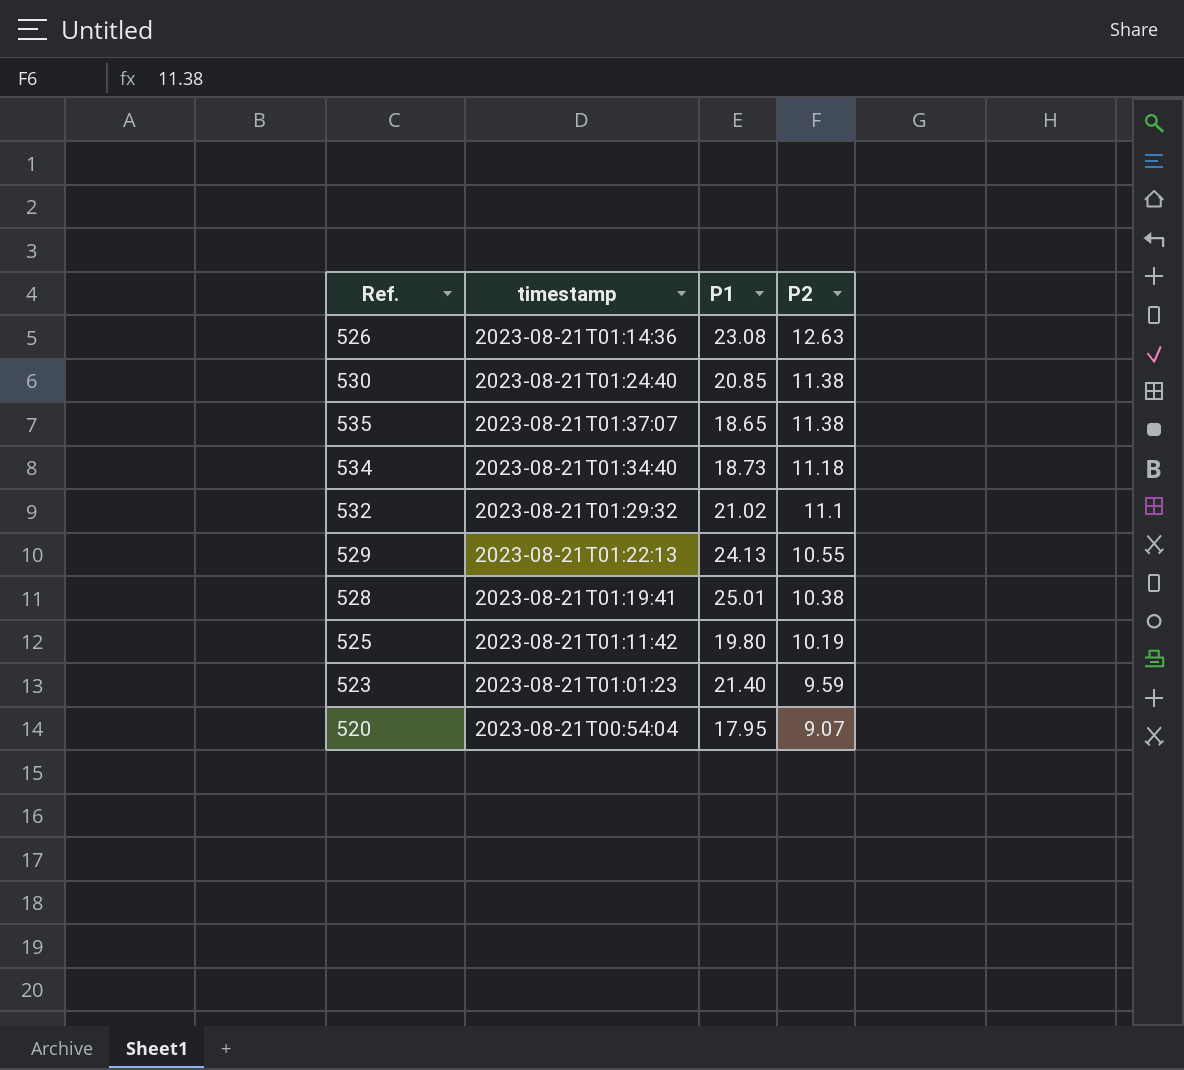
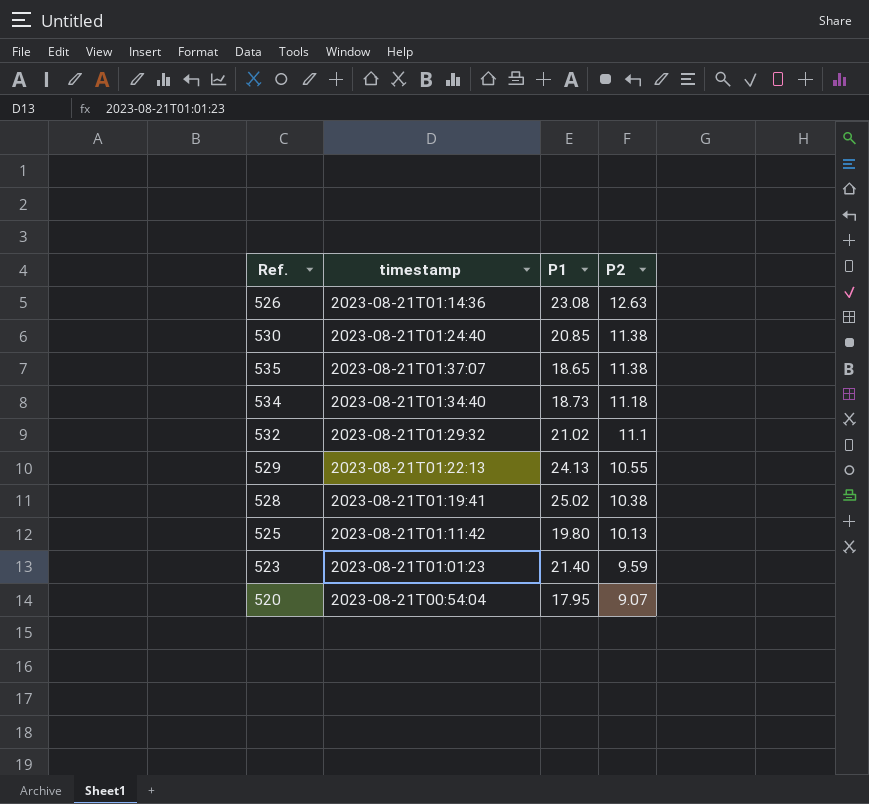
528 | P1: 25.01 -> 25.02
525 | P2: 10.19 -> 10.13

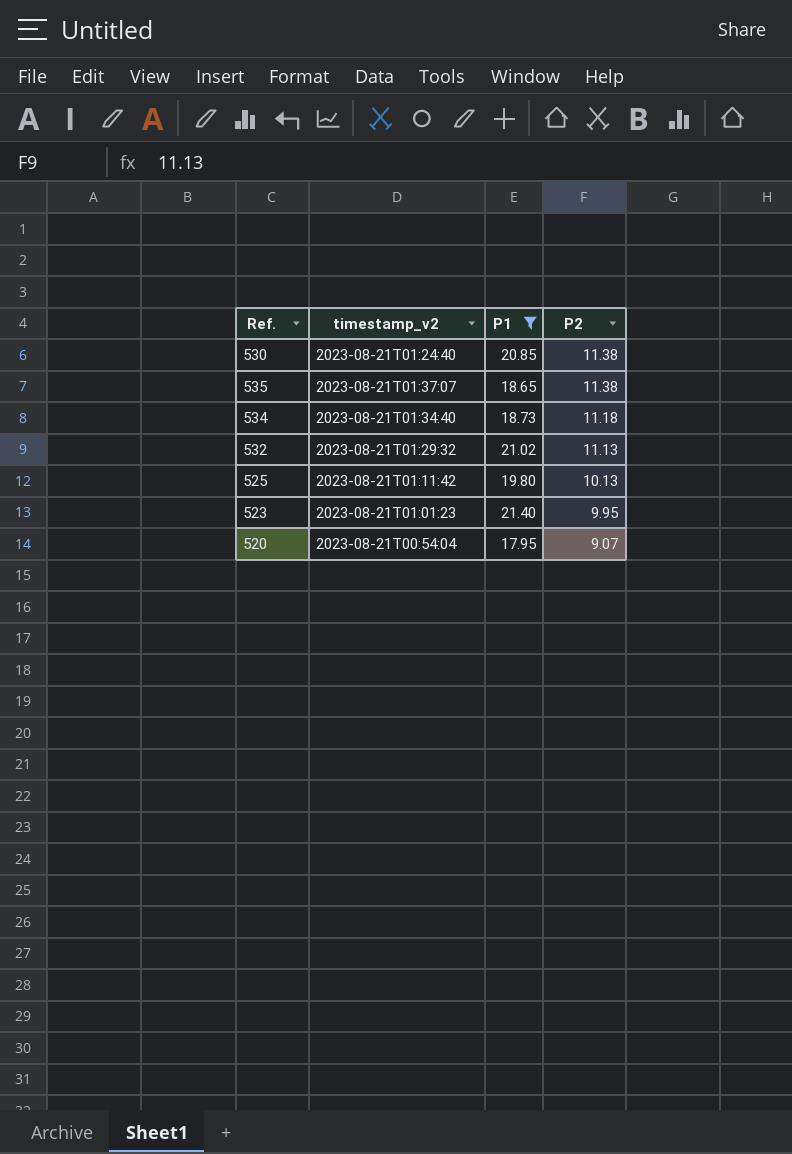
filter: none -> P1 <= 21.40
column name: timestamp -> timestamp_v2
532 | P2: 11.1 -> 11.13
523 | P2: 9.59 -> 9.95

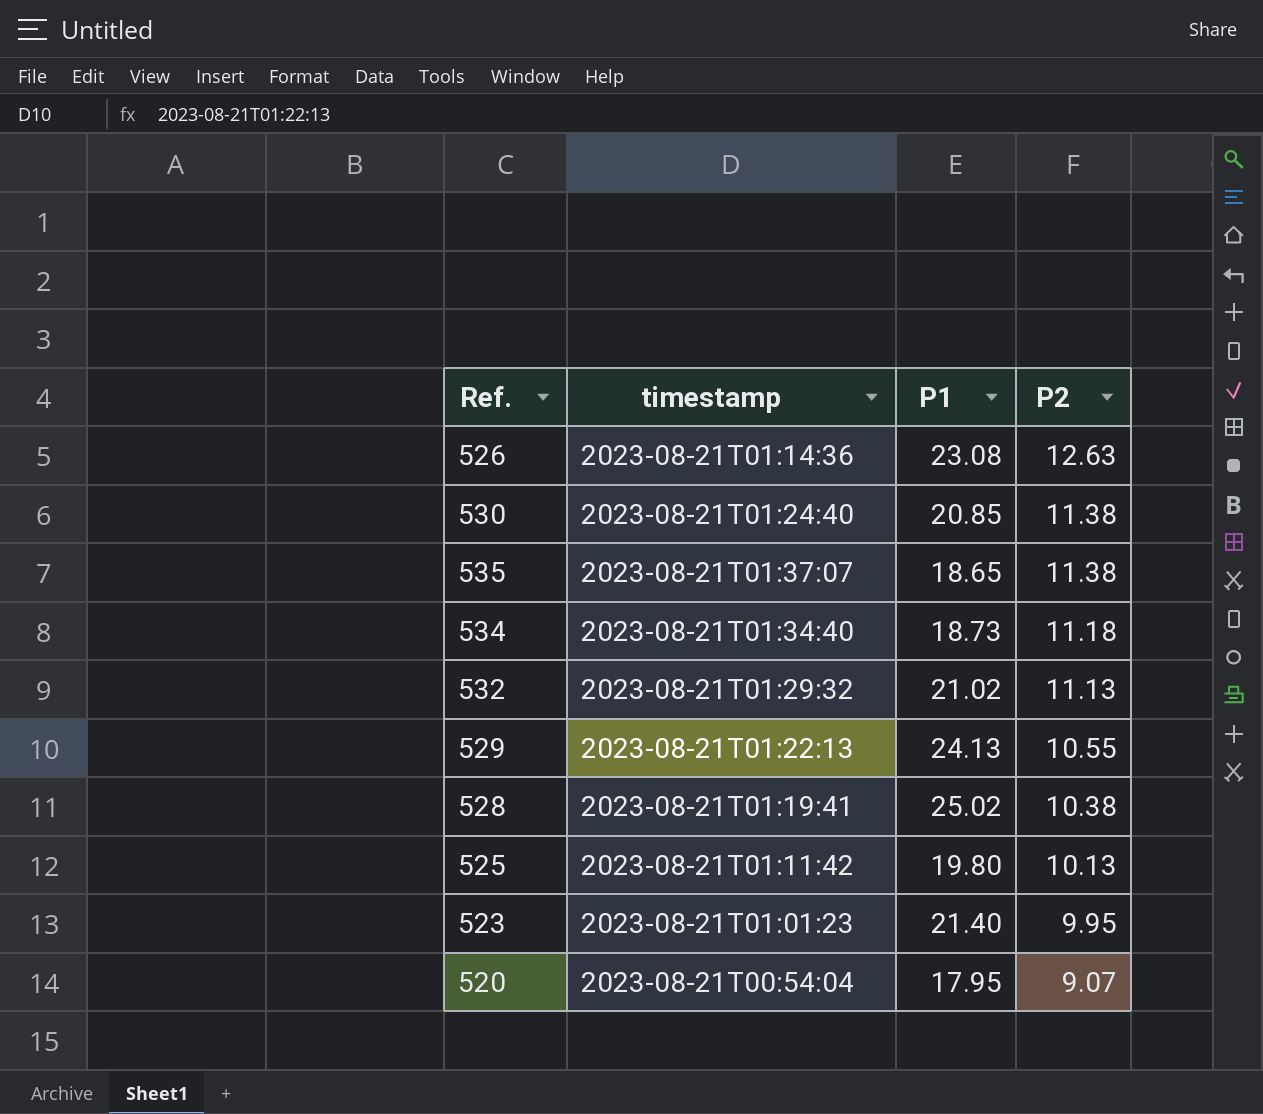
filter: P1 <= 21.40 -> none
column name: timestamp_v2 -> timestamp

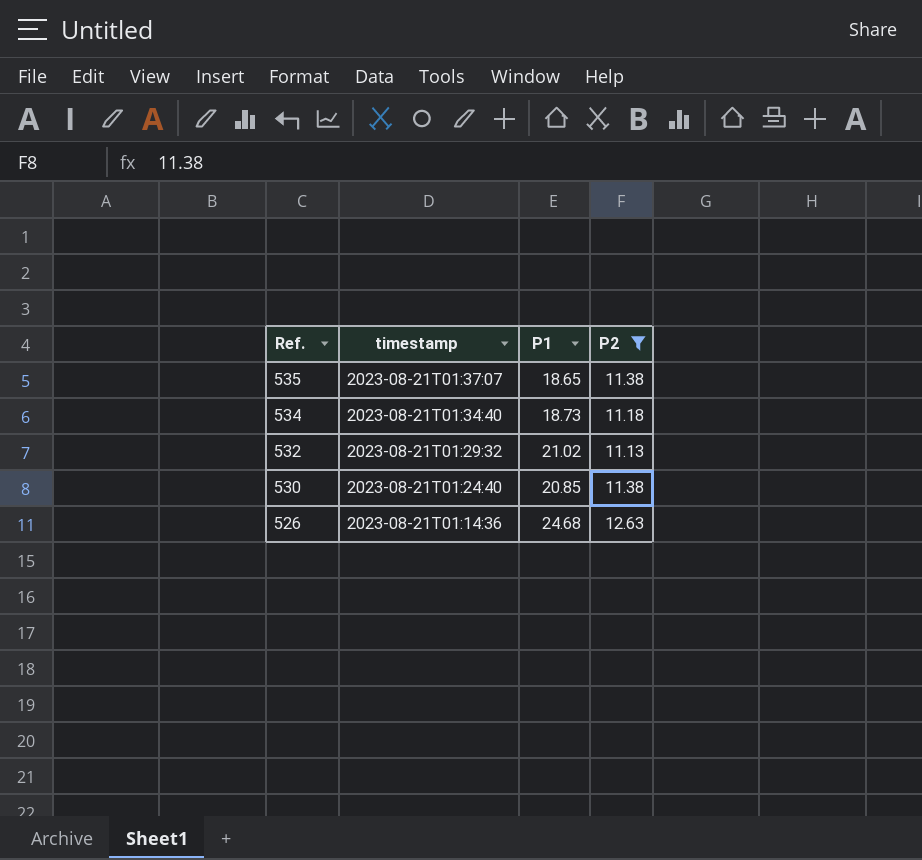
filter: none -> P2 >= 11.13
row order: P2 descending -> Ref. descending
526 | P1: 23.08 -> 24.68

